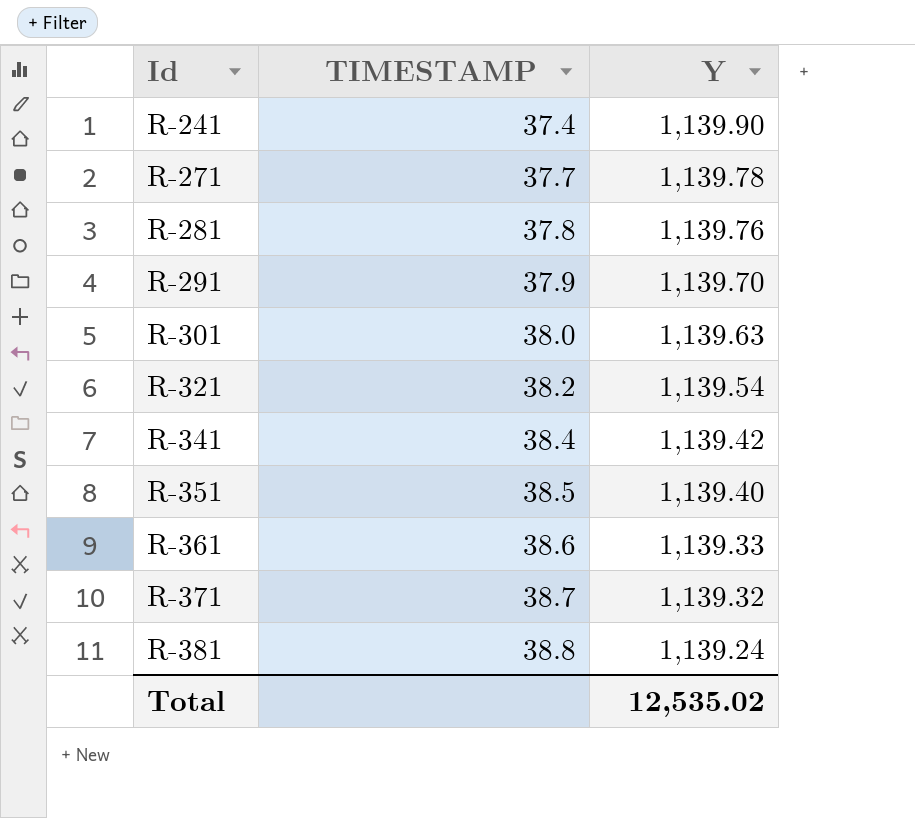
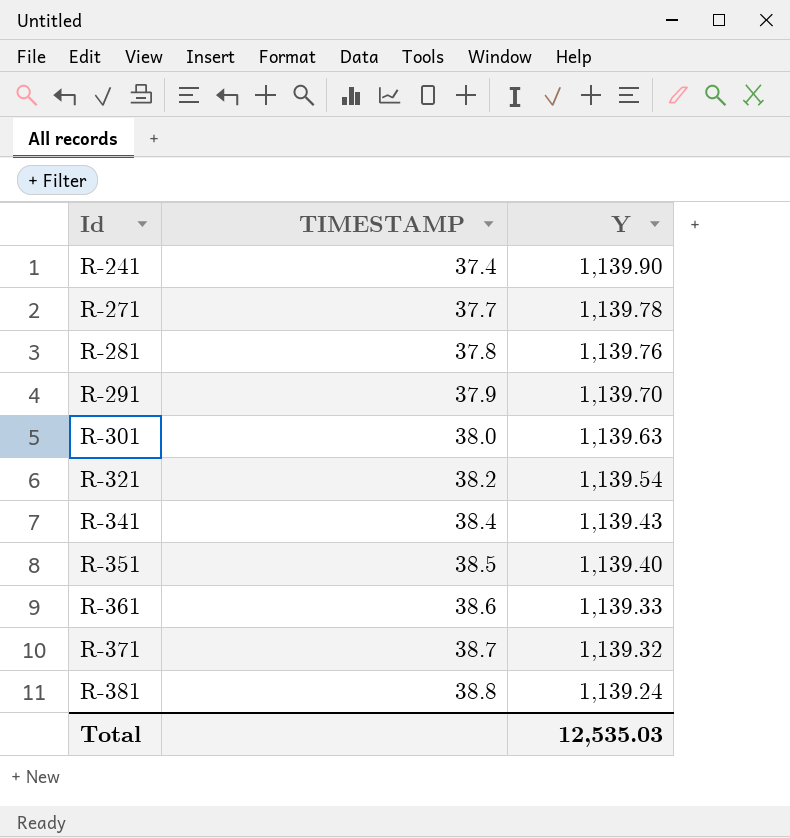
R-341 | Y: 1,139.42 -> 1,139.43
Total | Y: 12,535.02 -> 12,535.03

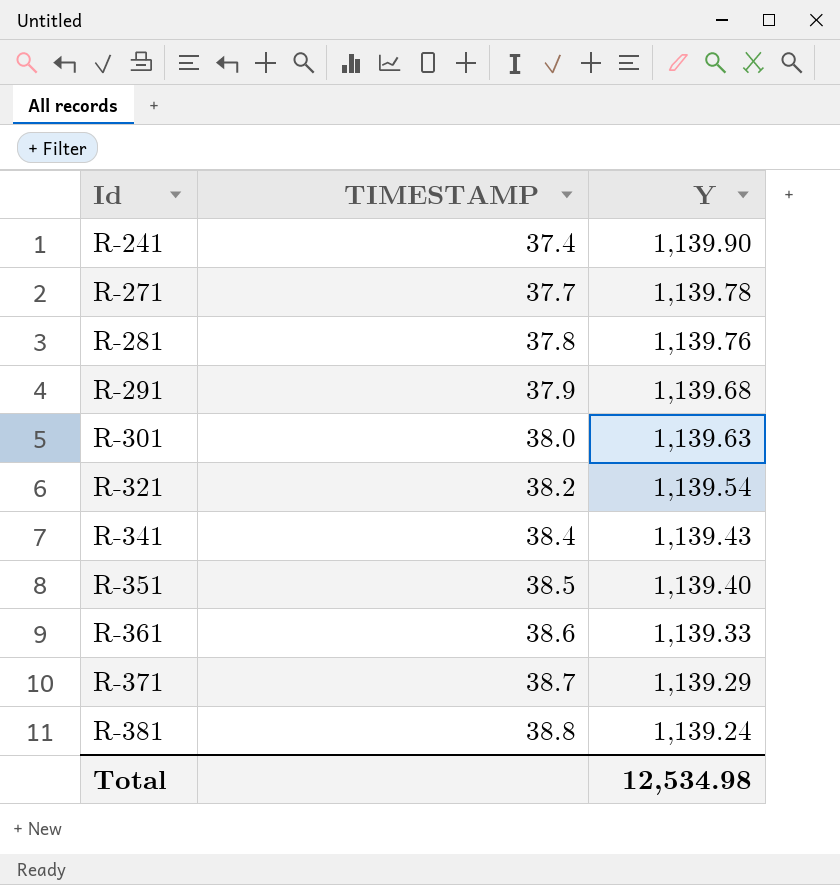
R-291 | Y: 1,139.70 -> 1,139.68
R-371 | Y: 1,139.32 -> 1,139.29
Total | Y: 12,535.03 -> 12,534.98

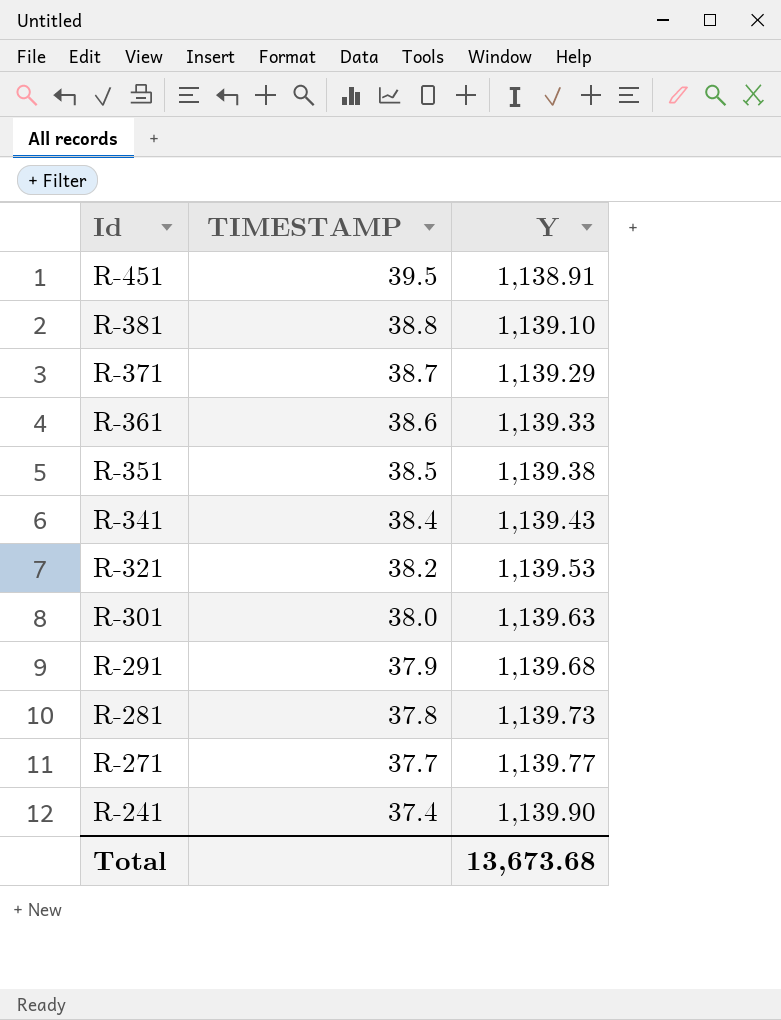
row order: Id ascending -> Id descending
row R-451: none -> 39.5 | 1,138.91
R-381 | Y: 1,139.24 -> 1,139.10
R-351 | Y: 1,139.40 -> 1,139.38
R-321 | Y: 1,139.54 -> 1,139.53
R-281 | Y: 1,139.76 -> 1,139.73
R-271 | Y: 1,139.78 -> 1,139.77
Total | Y: 12,534.98 -> 13,673.68

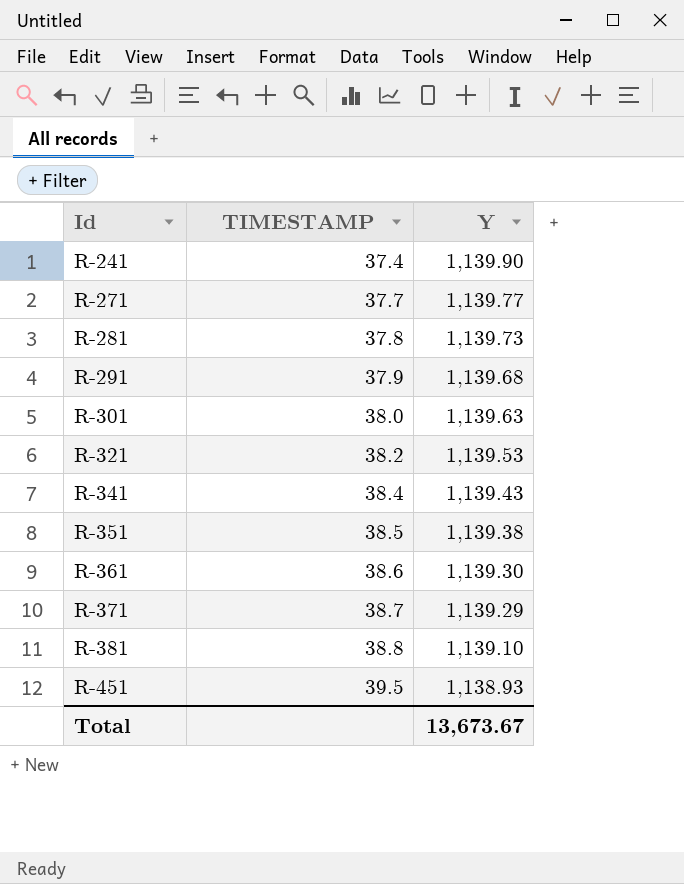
row order: Id descending -> Id ascending
R-361 | Y: 1,139.33 -> 1,139.30
R-451 | Y: 1,138.91 -> 1,138.93
Total | Y: 13,673.68 -> 13,673.67

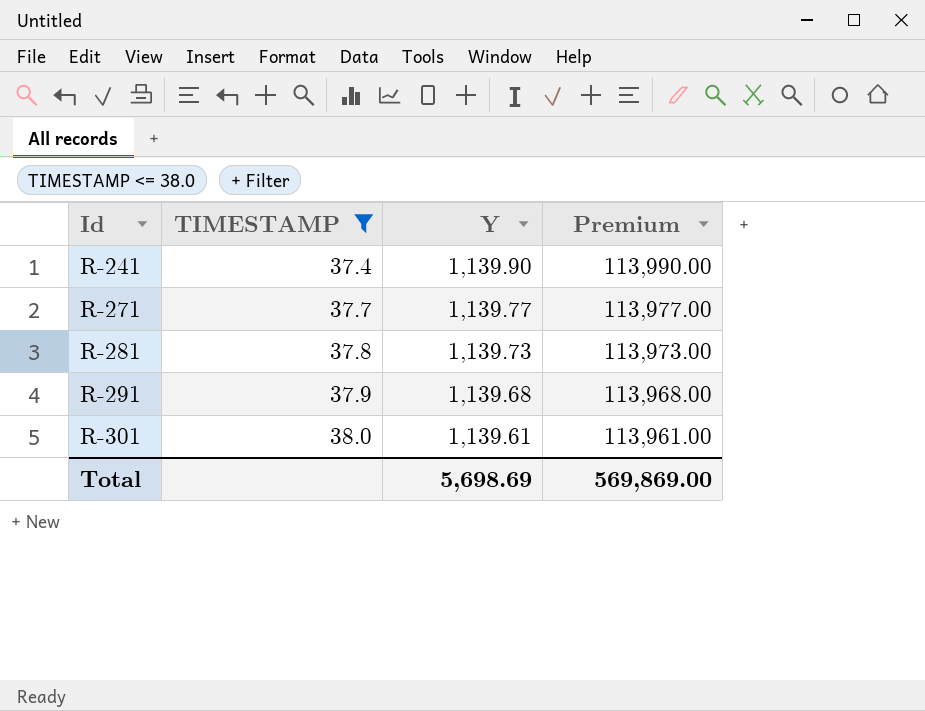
filter: none -> TIMESTAMP <= 38.0
column Premium | formula: none -> [Y] * 100
R-301 | Y: 1,139.63 -> 1,139.61
Total | Y: 13,673.67 -> 5,698.69

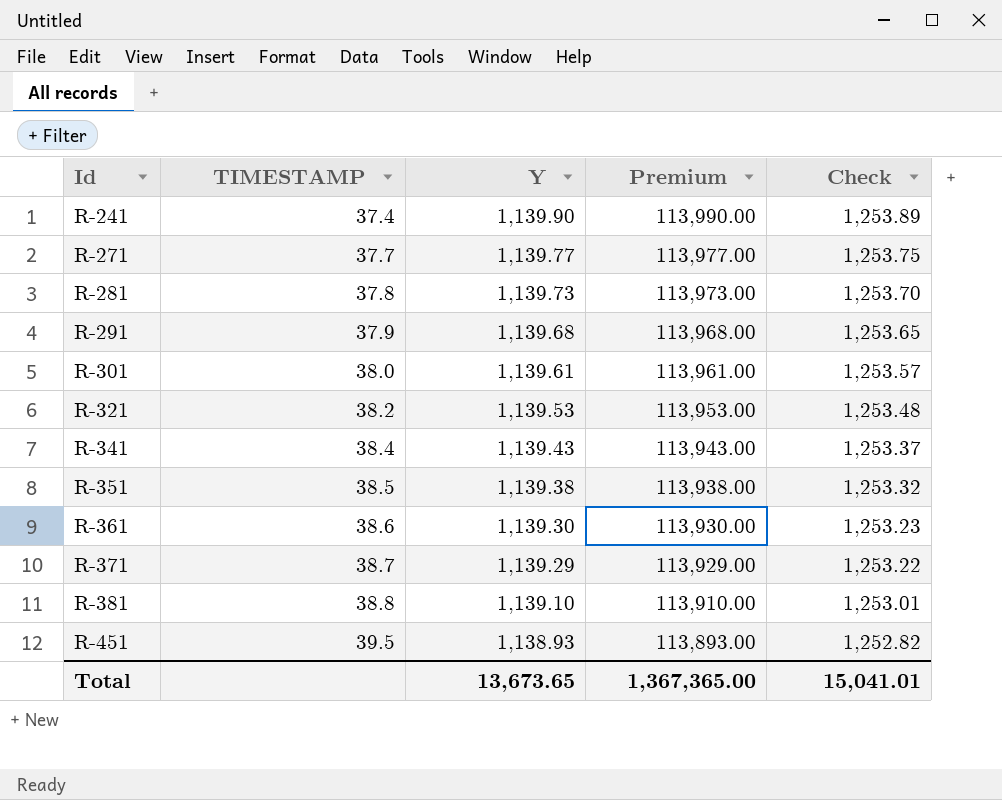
filter: TIMESTAMP <= 38.0 -> none
column Check | formula: none -> [Y] * 1.1
Total | Y: 5,698.69 -> 13,673.65
Total | Premium: 569,869.00 -> 1,367,365.00

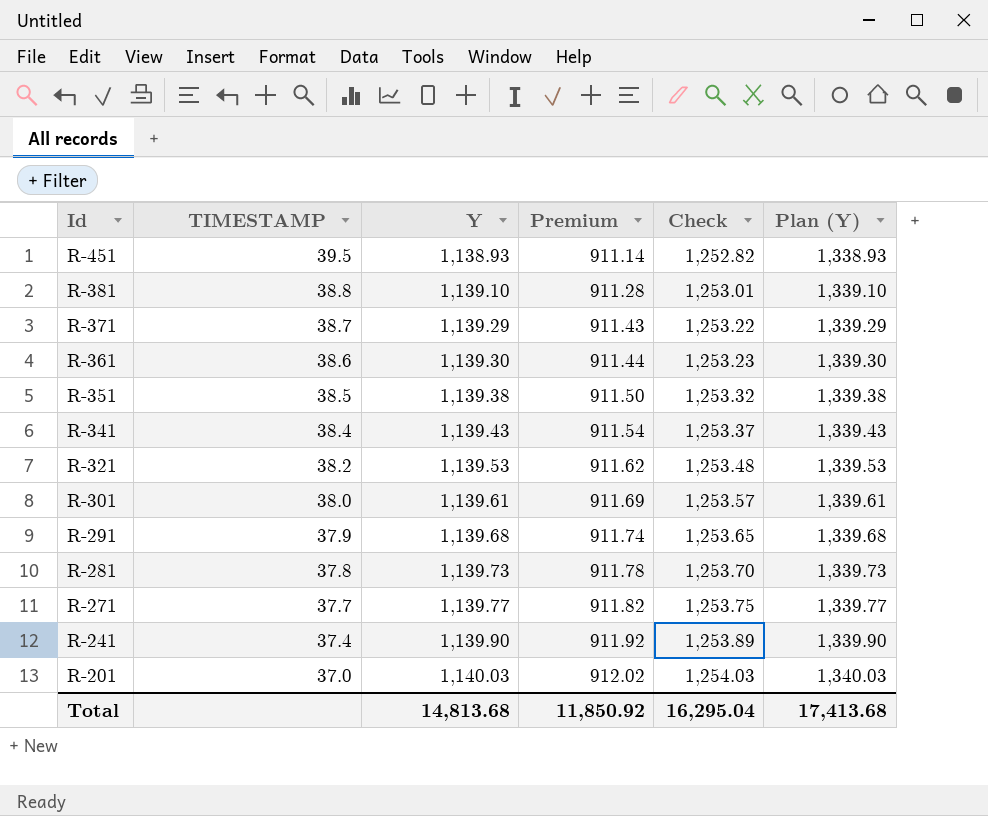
row order: Id ascending -> Id descending
column Premium | formula: [Y] * 100 -> [Y] * 0.8
column Plan (Y) | formula: none -> [Y] + 200
row R-201: none -> 37.0 | 1,140.03 | 912.02 | 1,254.03 | 1,340.03
Total | Y: 13,673.65 -> 14,813.68
Total | Premium: 1,367,365.00 -> 11,850.92
Total | Check: 15,041.01 -> 16,295.04

